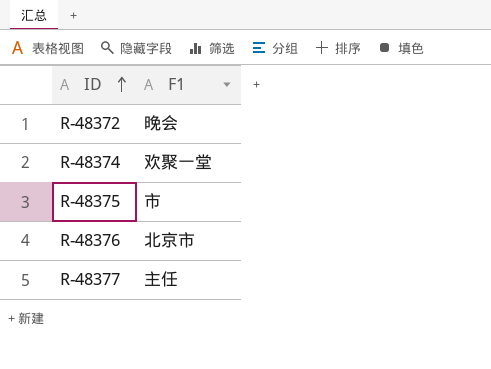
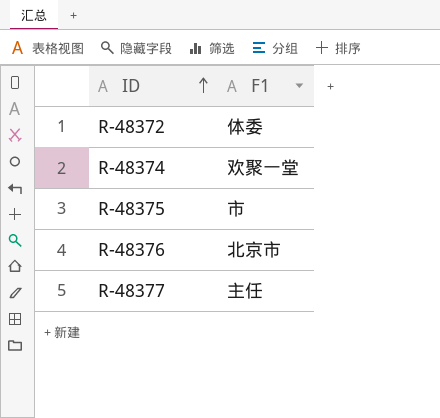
R-48372 | F1: 晚会 -> 体委

